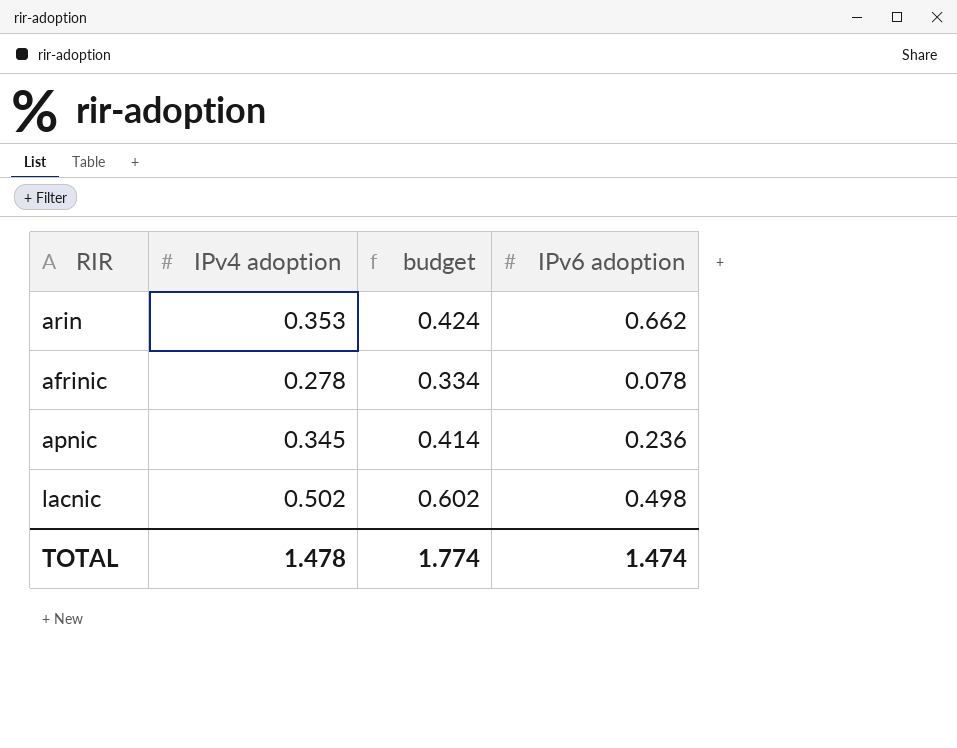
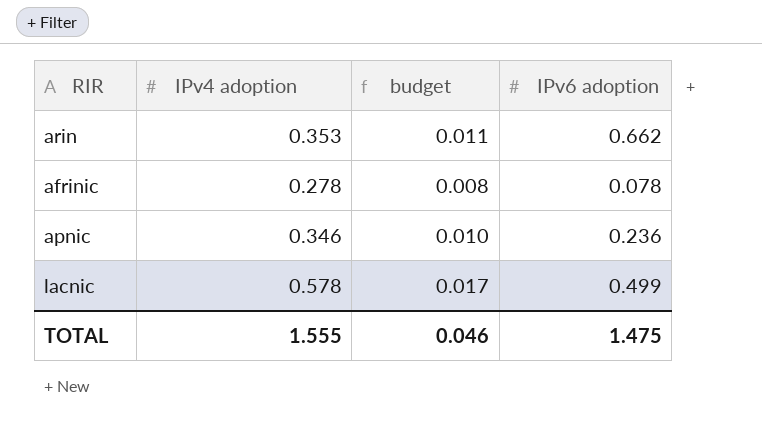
column budget | formula: [IPv4 adoption] * 1.2 -> [IPv4 adoption] * 0.03
apnic | IPv4 adoption: 0.345 -> 0.346
lacnic | IPv4 adoption: 0.502 -> 0.578
lacnic | IPv6 adoption: 0.498 -> 0.499
TOTAL | IPv4 adoption: 1.478 -> 1.555
TOTAL | budget: 1.774 -> 0.046
TOTAL | IPv6 adoption: 1.474 -> 1.475

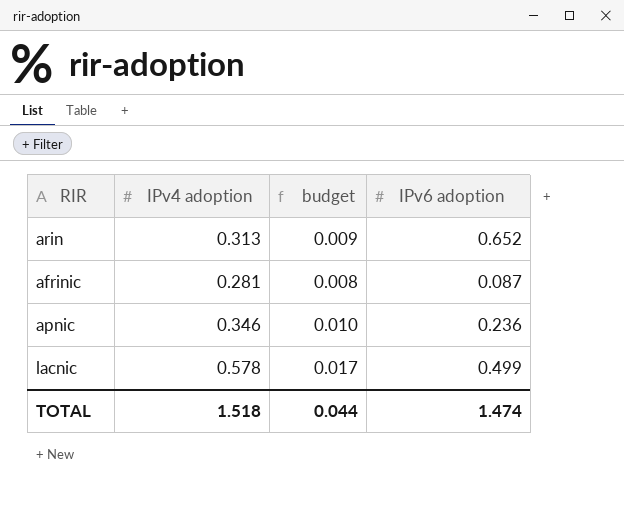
arin | IPv4 adoption: 0.353 -> 0.313
arin | budget: 0.011 -> 0.009
arin | IPv6 adoption: 0.662 -> 0.652
afrinic | IPv4 adoption: 0.278 -> 0.281
afrinic | IPv6 adoption: 0.078 -> 0.087
TOTAL | IPv4 adoption: 1.555 -> 1.518
TOTAL | budget: 0.046 -> 0.044
TOTAL | IPv6 adoption: 1.475 -> 1.474

